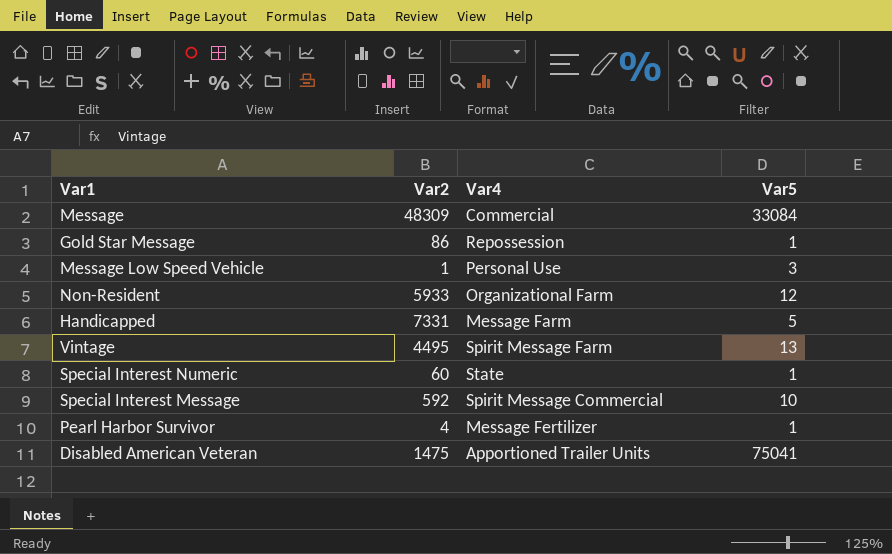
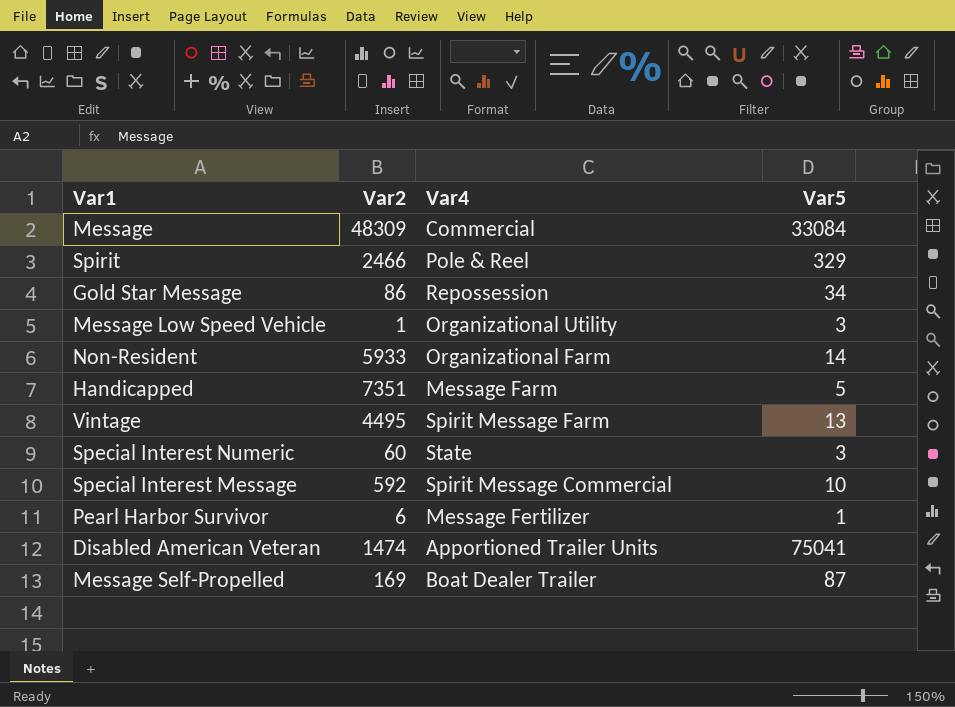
row Spirit: none -> 2466 | Pole & Reel | 329
Gold Star Message | Var5: 1 -> 34
Message Low Speed Vehicle | Var4: Personal Use -> Organizational Utility
Non-Resident | Var5: 12 -> 14
Handicapped | Var2: 7331 -> 7351
Special Interest Numeric | Var5: 1 -> 3
Pearl Harbor Survivor | Var2: 4 -> 6
Disabled American Veteran | Var2: 1475 -> 1474
row Message Self-Propelled: none -> 169 | Boat Dealer Trailer | 87

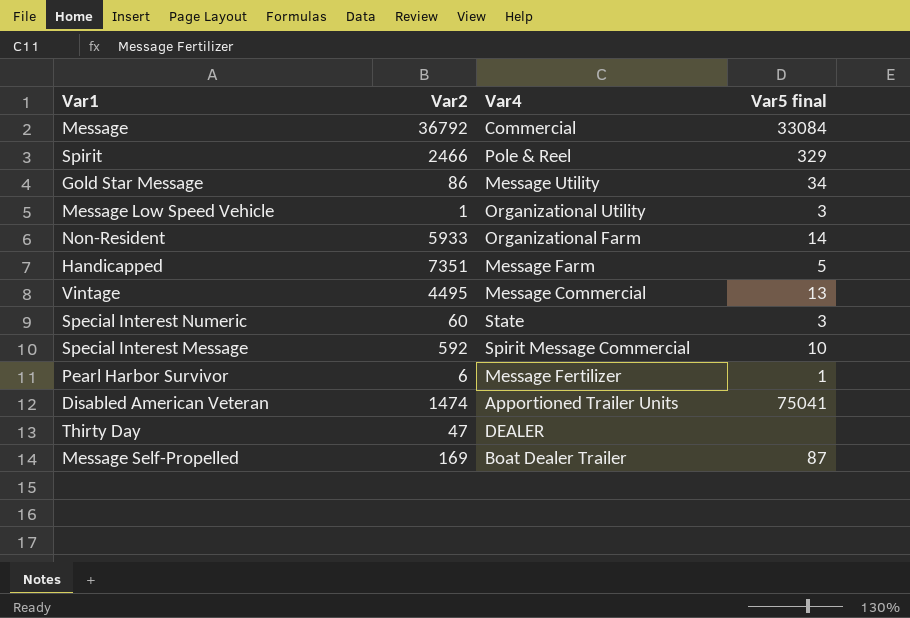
column name: Var5 -> Var5 final
Message | Var2: 48309 -> 36792
Gold Star Message | Var4: Repossession -> Message Utility
Vintage | Var4: Spirit Message Farm -> Message Commercial
row Thirty Day: none -> 47 | DEALER | none

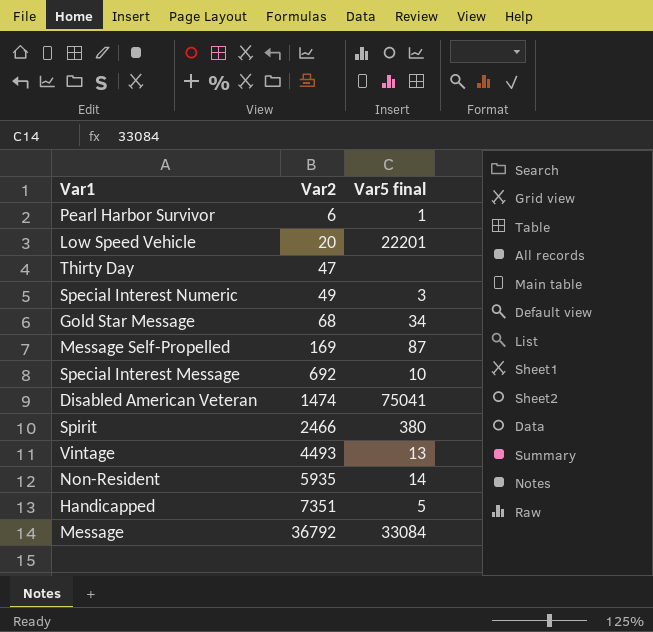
row order: none -> Var2 ascending
column Var4 | position: 3 -> none
row Message Low Speed Vehicle: 1 | Organizational Utility | 3 -> none
row Low Speed Vehicle: none -> 20 | 22201
Special Interest Numeric | Var2: 60 -> 49
Gold Star Message | Var2: 86 -> 68
Special Interest Message | Var2: 592 -> 692
Spirit | Var5 final: 329 -> 380
Vintage | Var2: 4495 -> 4493
Non-Resident | Var2: 5933 -> 5935

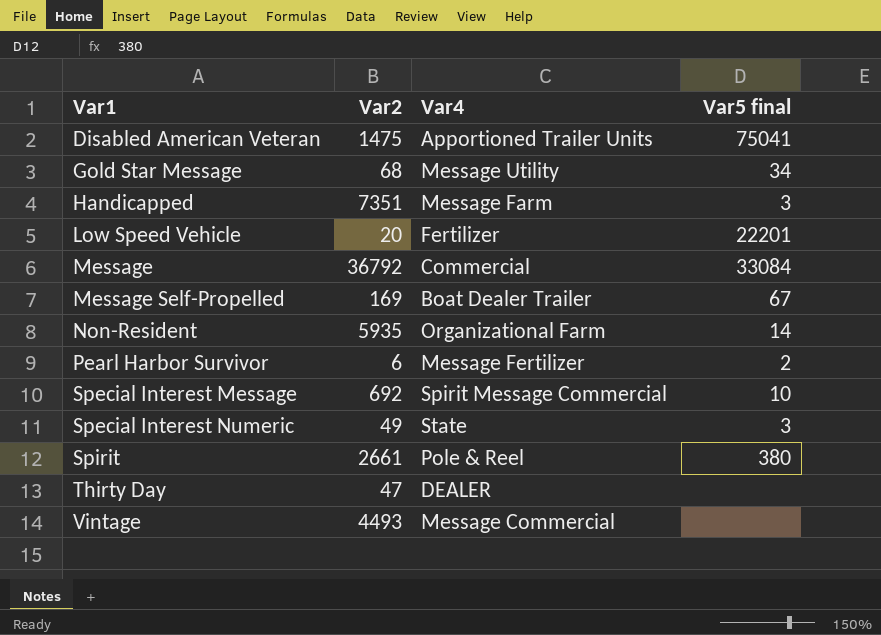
row order: Var2 ascending -> Var1 ascending
column Var4 | position: none -> 3
Disabled American Veteran | Var2: 1474 -> 1475
Handicapped | Var5 final: 5 -> 3
Message Self-Propelled | Var5 final: 87 -> 67
Pearl Harbor Survivor | Var5 final: 1 -> 2
Spirit | Var2: 2466 -> 2661
Vintage | Var5 final: 13 -> none

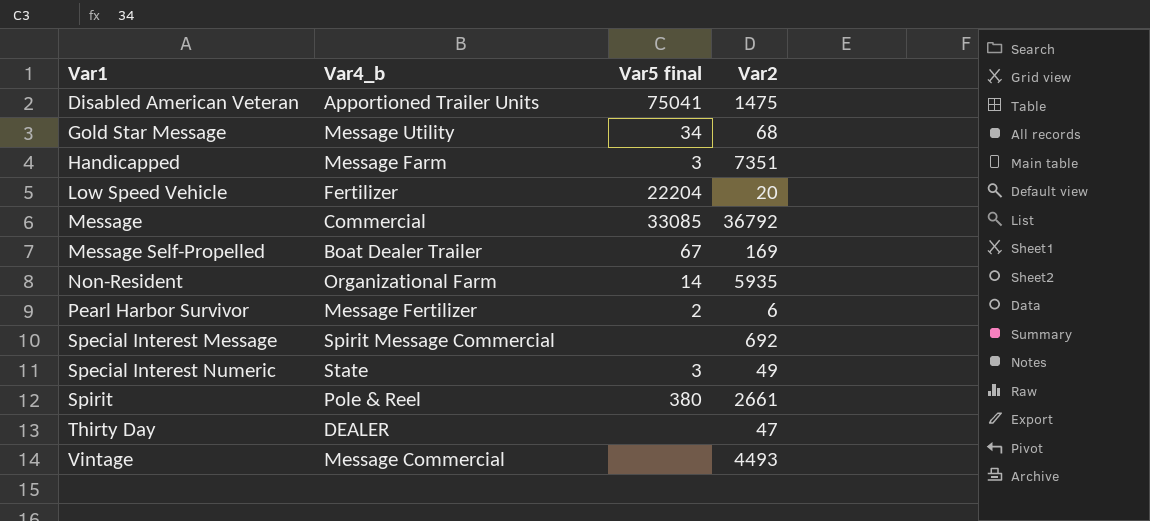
column name: Var4 -> Var4_b
column Var2 | position: 2 -> 4
Low Speed Vehicle | Var5 final: 22201 -> 22204
Message | Var5 final: 33084 -> 33085
Special Interest Message | Var5 final: 10 -> none

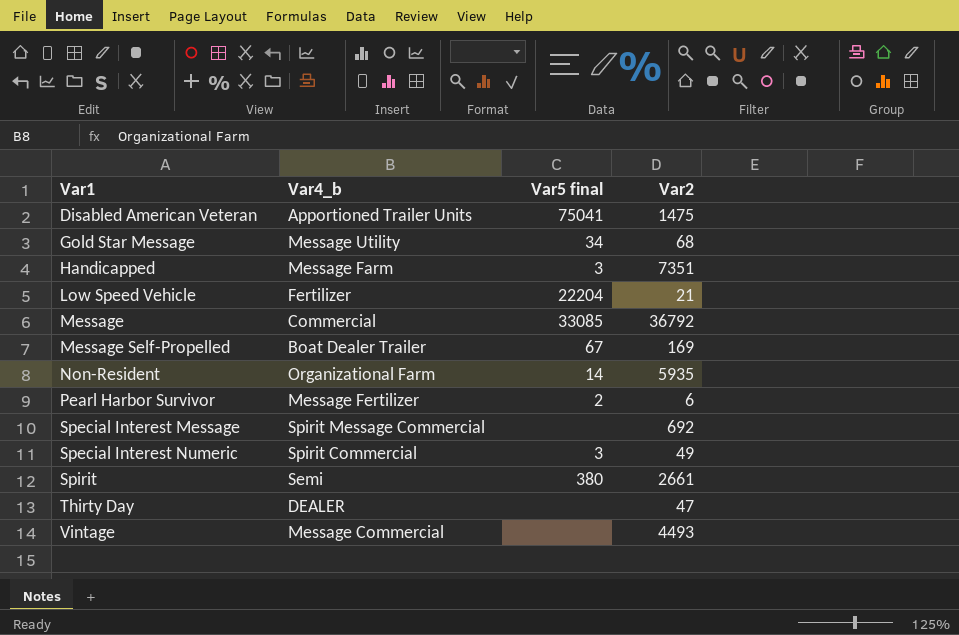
Low Speed Vehicle | Var2: 20 -> 21
Special Interest Numeric | Var4_b: State -> Spirit Commercial
Spirit | Var4_b: Pole & Reel -> Semi

